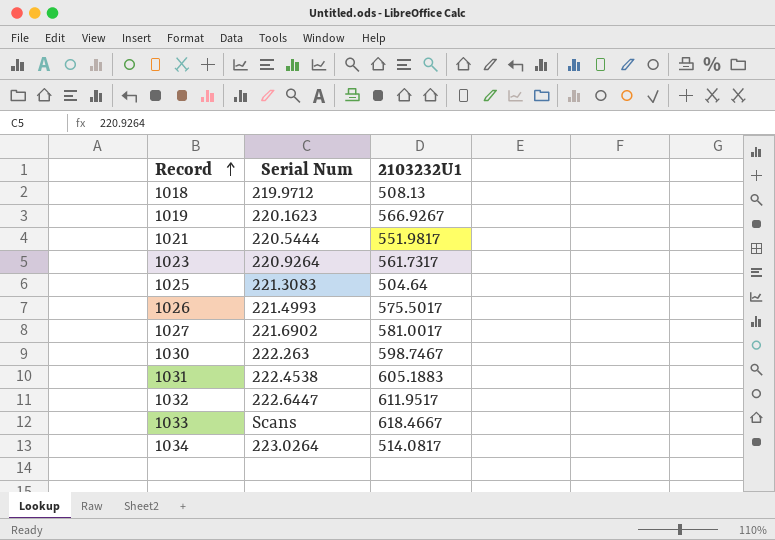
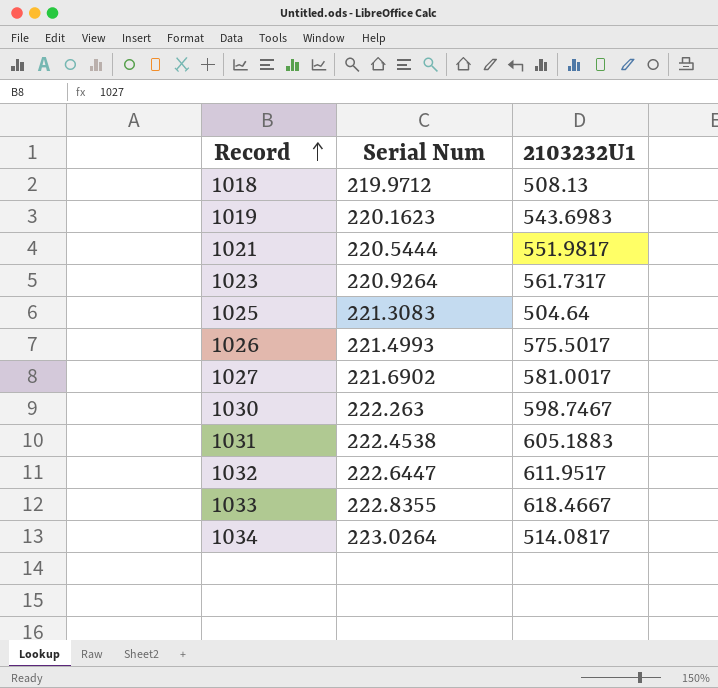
1019 | 2103232U1: 566.9267 -> 543.6983
1033 | Serial Num: Scans -> 222.8355

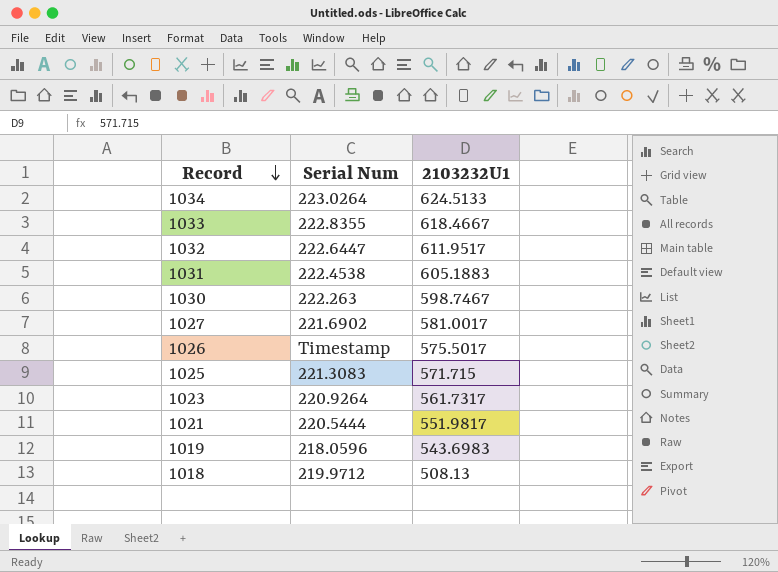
row order: Record ascending -> Record descending
1034 | 2103232U1: 514.0817 -> 624.5133
1026 | Serial Num: 221.4993 -> Timestamp
1025 | 2103232U1: 504.64 -> 571.715
1019 | Serial Num: 220.1623 -> 218.0596

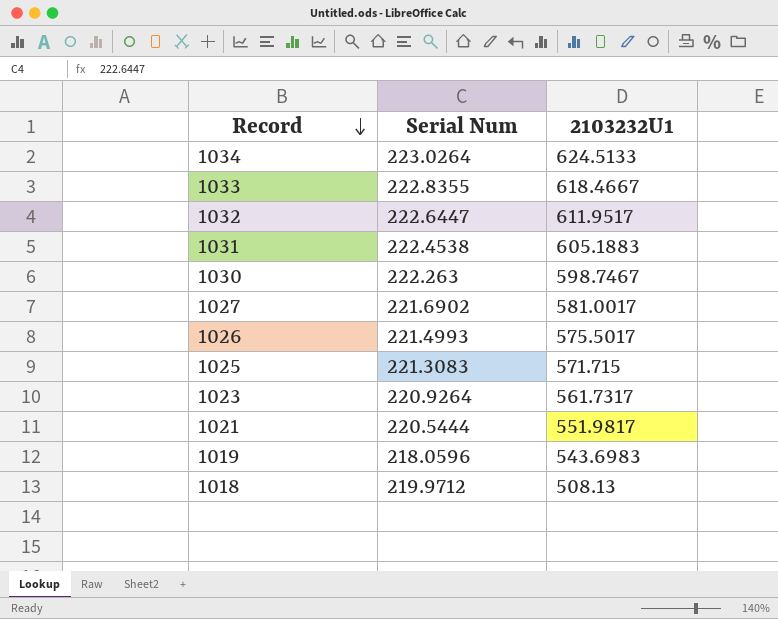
1026 | Serial Num: Timestamp -> 221.4993

